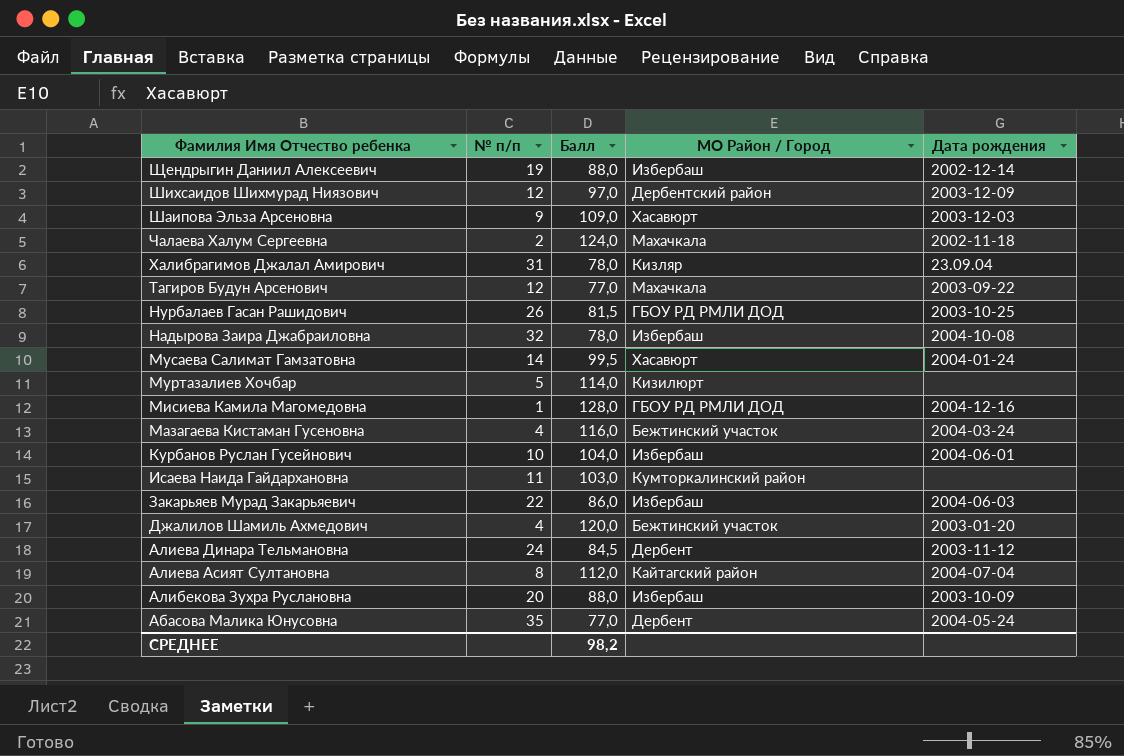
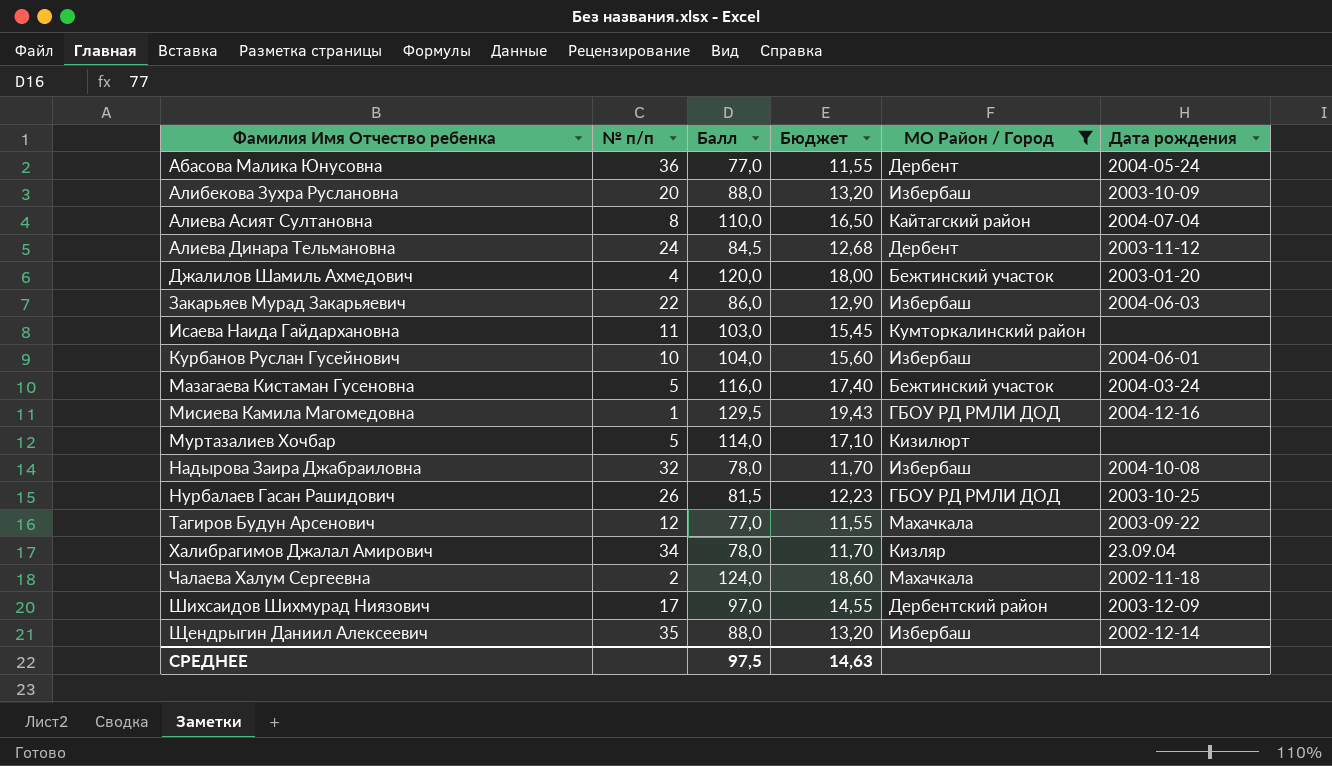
filter: none -> МО Район / Город != Хасавюрт
row order: Фамилия Имя Отчество ребенка descending -> Фамилия Имя Отчество ребенка ascending
column Бюджет | formula: none -> [Балл] * 0,15
Абасова Малика Юнусовна | № п/п: 35 -> 36
Алиева Асият Султановна | Балл: 112,0 -> 110,0
Мазагаева Кистаман Гусеновна | № п/п: 4 -> 5
Мисиева Камила Магомедовна | Балл: 128,0 -> 129,5
Халибрагимов Джалал Амирович | № п/п: 31 -> 34
Шихсаидов Шихмурад Ниязович | № п/п: 12 -> 17
Щендрыгин Даниил Алексеевич | № п/п: 19 -> 35
СРЕДНЕЕ | Балл: 98,2 -> 97,5

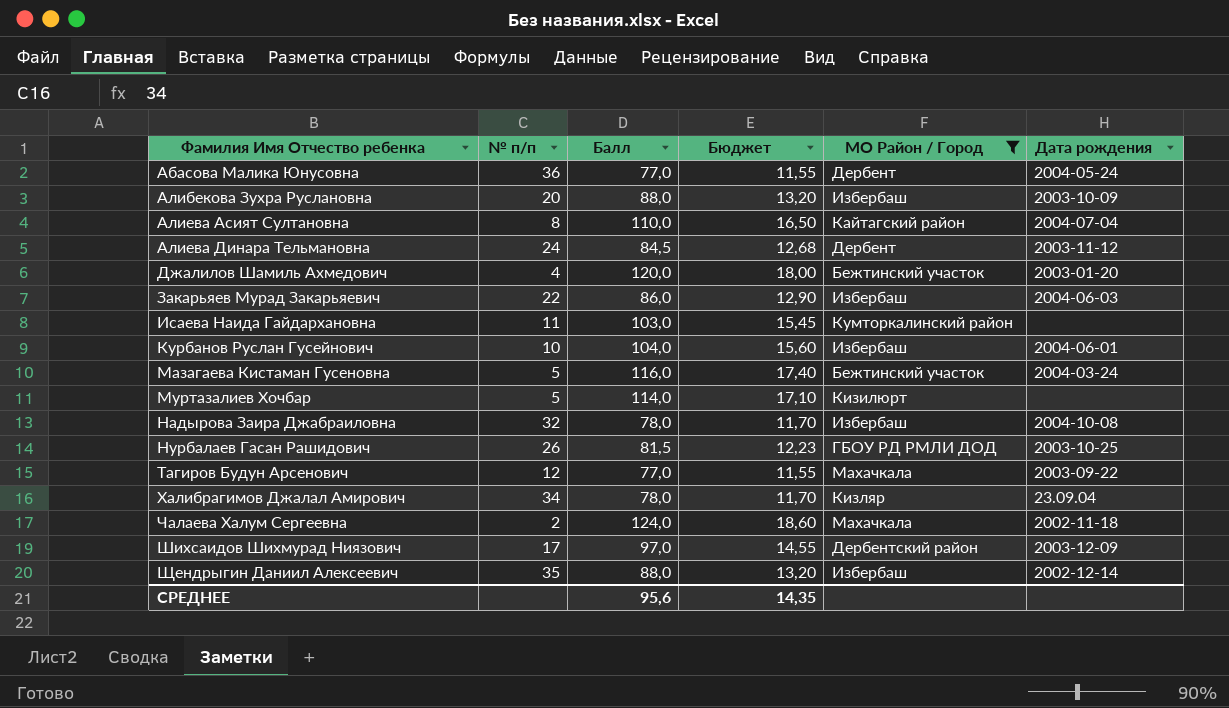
row Мисиева Камила Магомедовна: 1 | 129,5 | 19,43 | ГБОУ РД РМЛИ ДОД | 2004-12-16 -> none
СРЕДНЕЕ | Балл: 97,5 -> 95,6
СРЕДНЕЕ | Бюджет: 14,63 -> 14,35

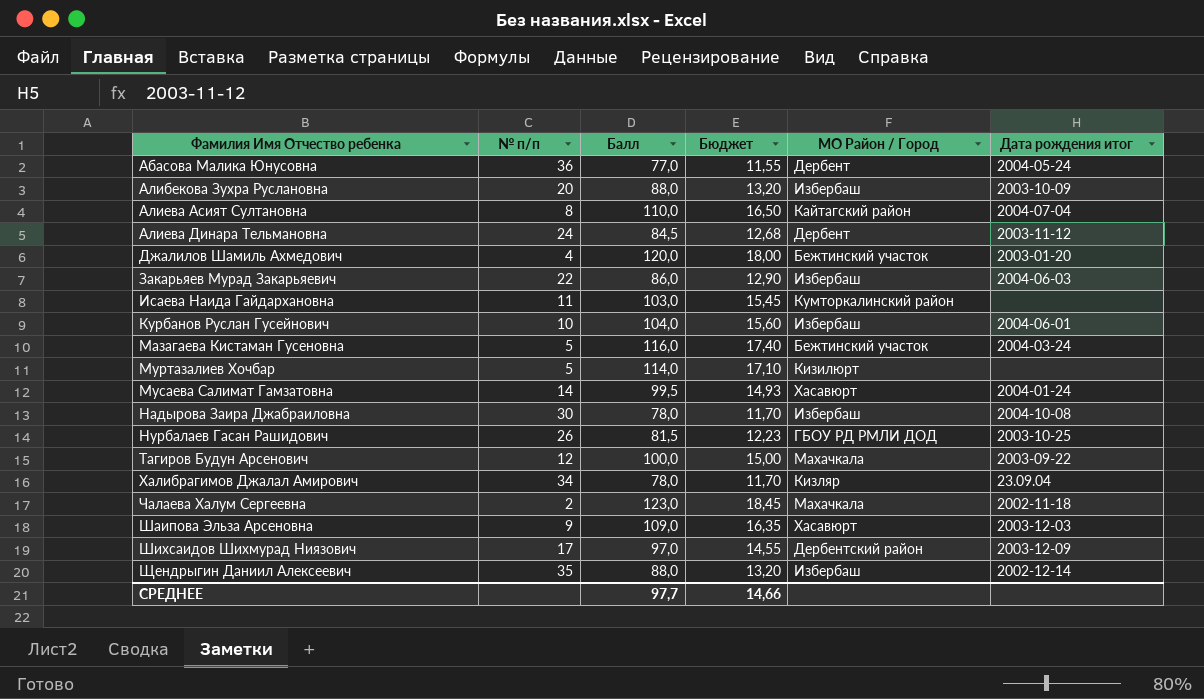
filter: МО Район / Город != Хасавюрт -> none
column name: Дата рождения -> Дата рождения итог
Надырова Заира Джабраиловна | № п/п: 32 -> 30
Тагиров Будун Арсенович | Балл: 77,0 -> 100,0
Тагиров Будун Арсенович | Бюджет: 11,55 -> 15,00
Чалаева Халум Сергеевна | Балл: 124,0 -> 123,0
Чалаева Халум Сергеевна | Бюджет: 18,60 -> 18,45
СРЕДНЕЕ | Балл: 95,6 -> 97,7
СРЕДНЕЕ | Бюджет: 14,35 -> 14,66

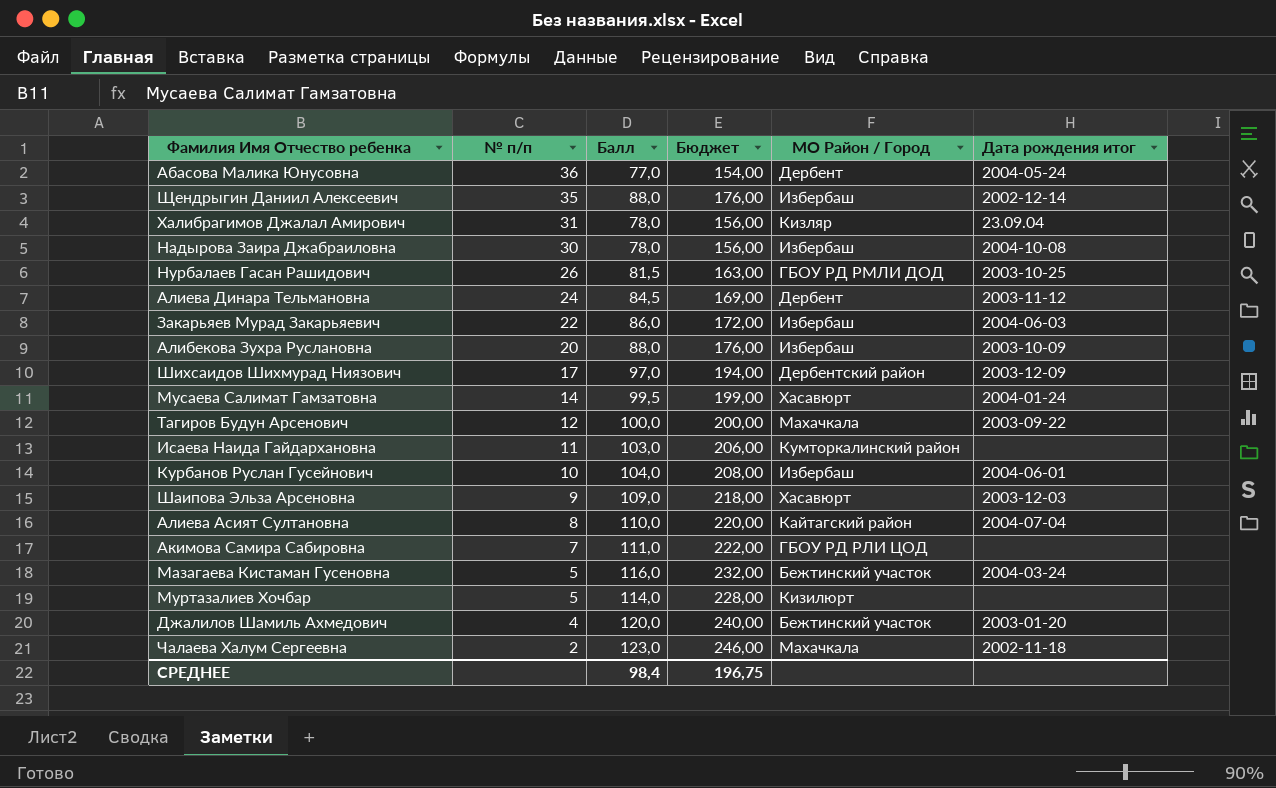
row order: Фамилия Имя Отчество ребенка ascending -> № п/п descending
column Бюджет | formula: [Балл] * 0,15 -> [Балл] * 2
Халибрагимов Джалал Амирович | № п/п: 34 -> 31
row Акимова Самира Сабировна: none -> 7 | 111,0 | 222,00 | ГБОУ РД РЛИ ЦОД | none
СРЕДНЕЕ | Балл: 97,7 -> 98,4
СРЕДНЕЕ | Бюджет: 14,66 -> 196,75

